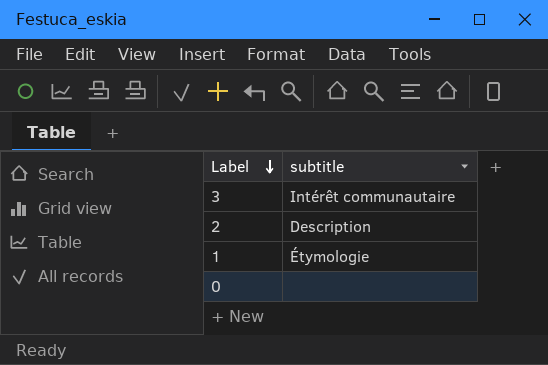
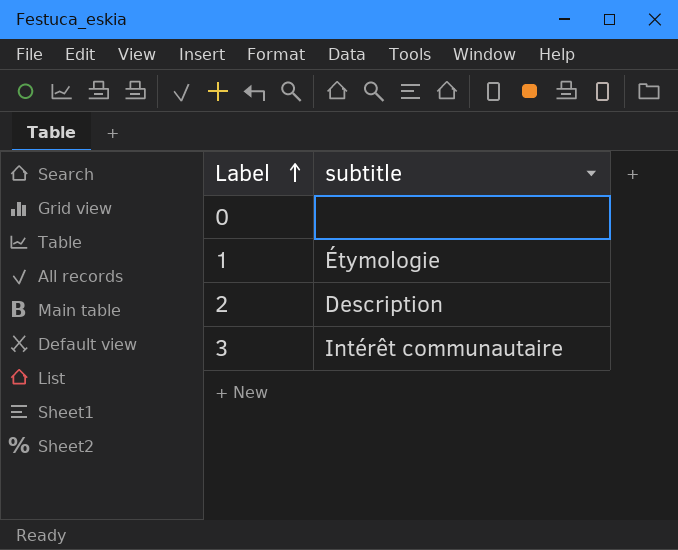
row order: Label descending -> Label ascending

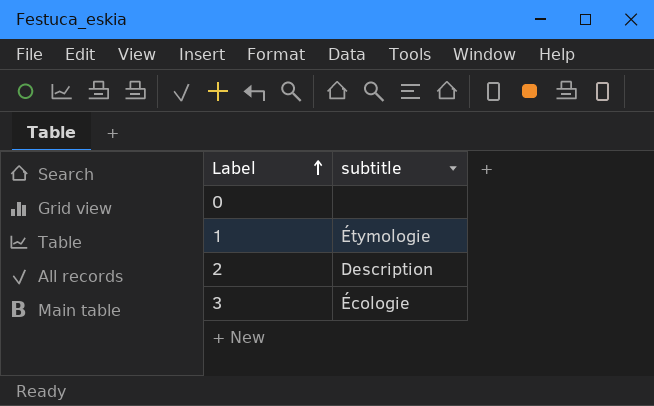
3 | subtitle: Intérêt communautaire -> Écologie

